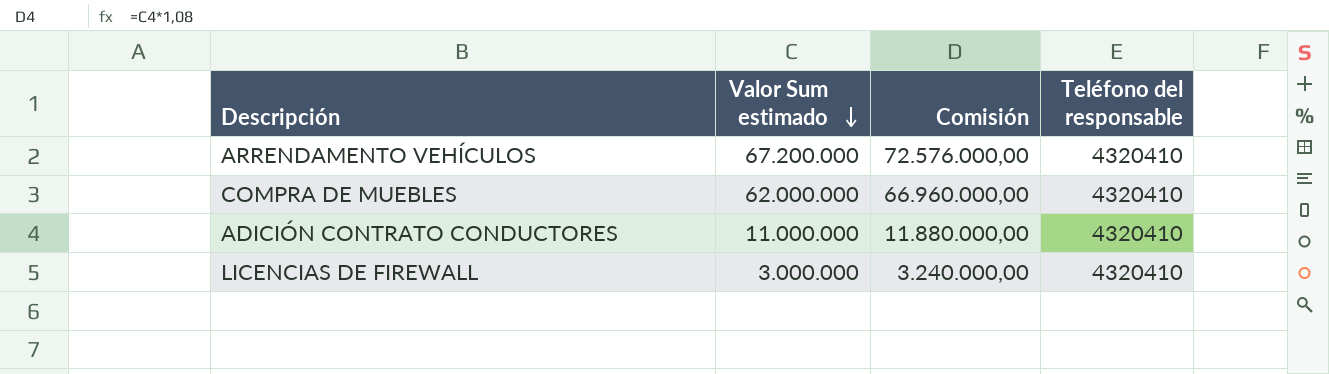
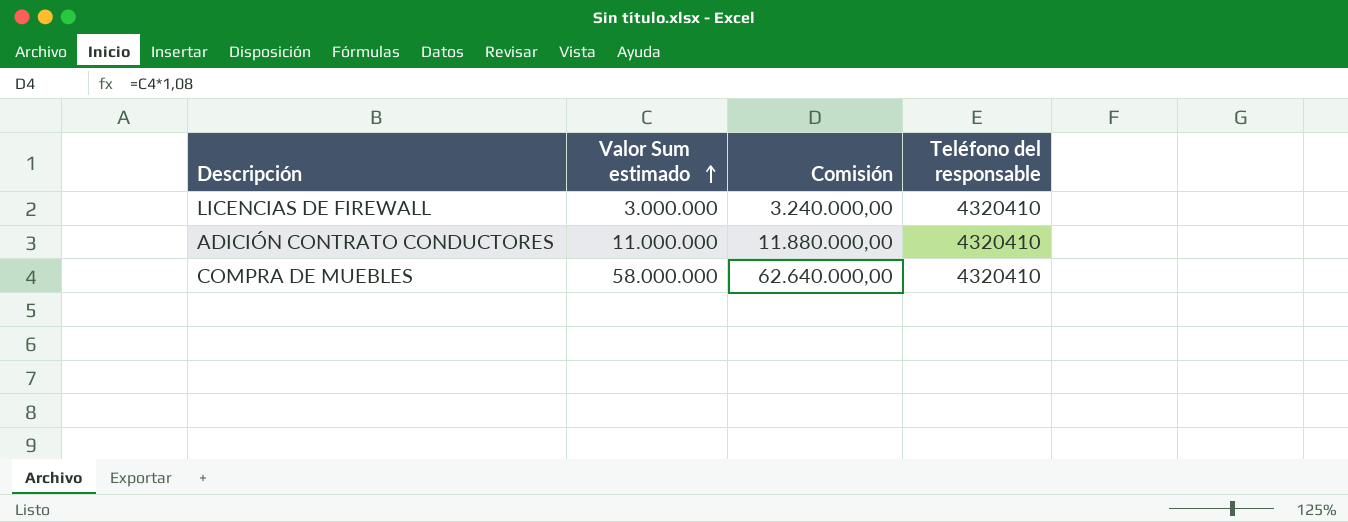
row order: Valor Sum estimado descending -> Valor Sum estimado ascending
row ARRENDAMENTO VEHÍCULOS: 67.200.000 | 72.576.000,00 | 4320410 -> none
COMPRA DE MUEBLES | Valor Sum estimado: 62.000.000 -> 58.000.000
COMPRA DE MUEBLES | Comisión: 66.960.000,00 -> 62.640.000,00

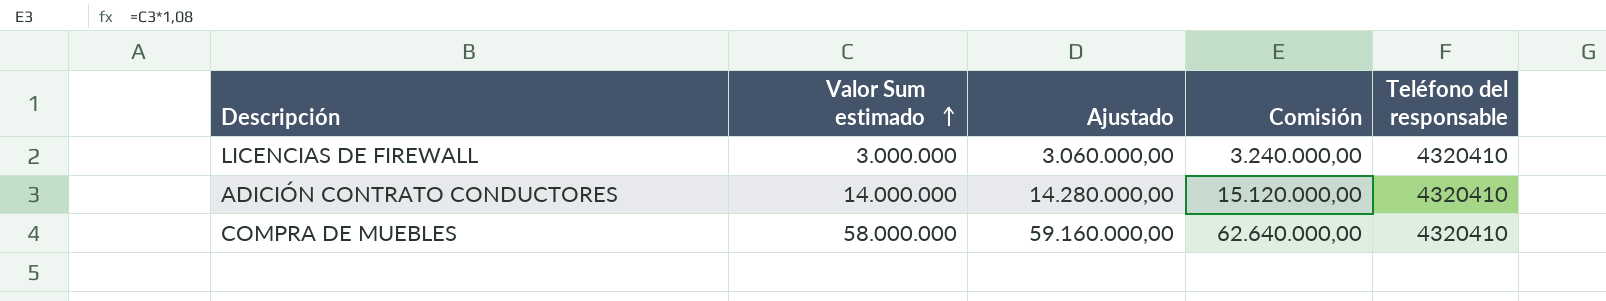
column Ajustado | formula: none -> [Valor Sum estimado] * 1,02
ADICIÓN CONTRATO CONDUCTORES | Valor Sum estimado: 11.000.000 -> 14.000.000
ADICIÓN CONTRATO CONDUCTORES | Comisión: 11.880.000,00 -> 15.120.000,00

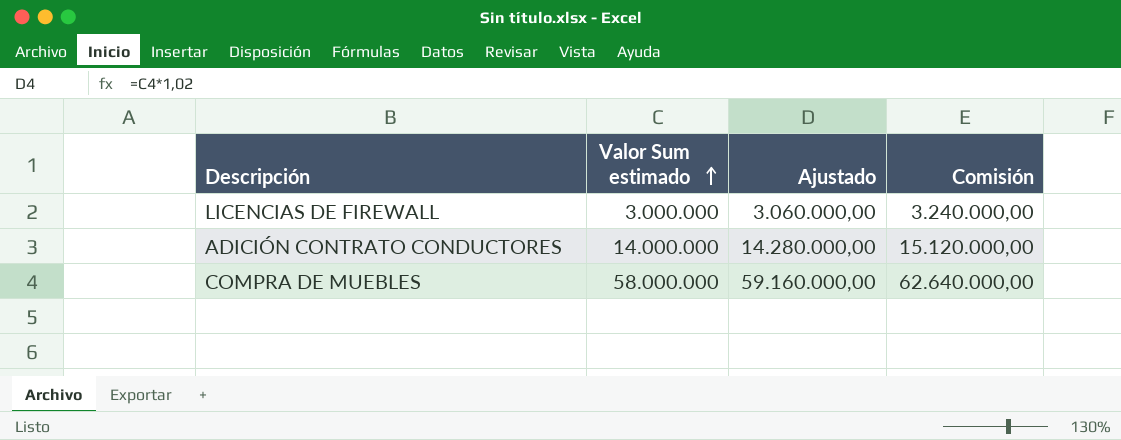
column Teléfono del responsable | position: 5 -> none

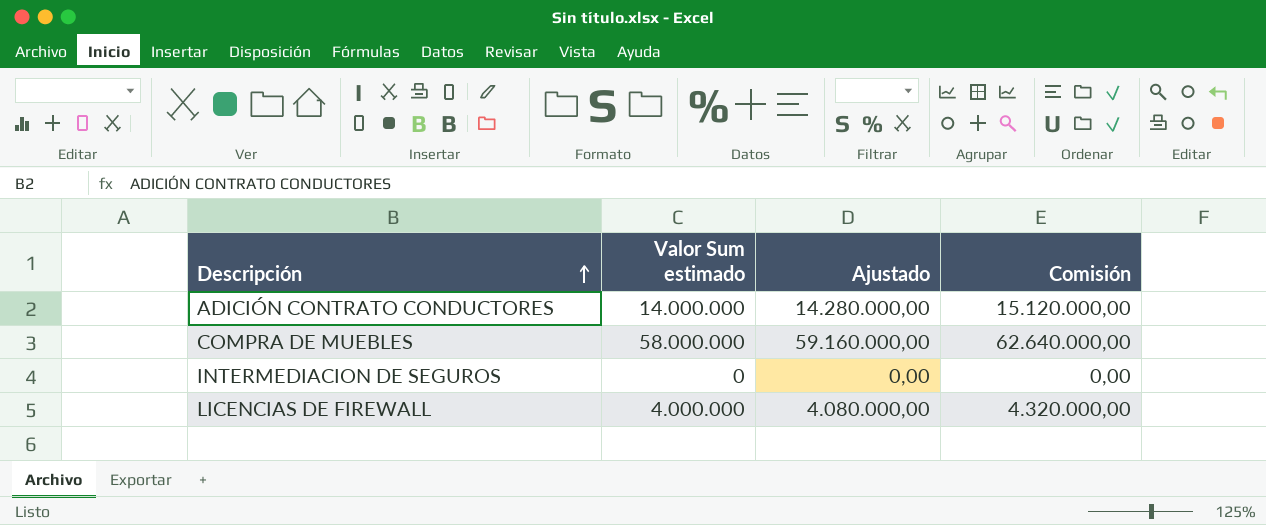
row order: Valor Sum estimado ascending -> Descripción ascending
row INTERMEDIACION DE SEGUROS: none -> 0 | 0,00 | 0,00
LICENCIAS DE FIREWALL | Valor Sum estimado: 3.000.000 -> 4.000.000
LICENCIAS DE FIREWALL | Ajustado: 3.060.000,00 -> 4.080.000,00
LICENCIAS DE FIREWALL | Comisión: 3.240.000,00 -> 4.320.000,00

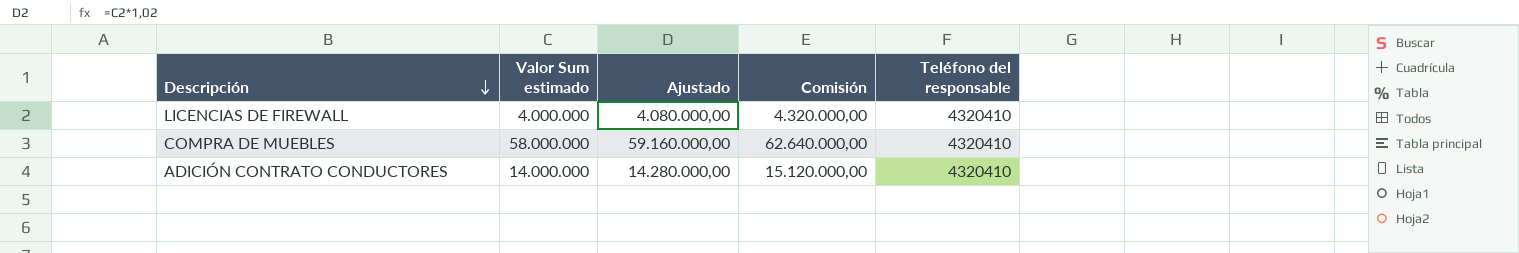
row order: Descripción ascending -> Descripción descending
column Teléfono del responsable | position: none -> 5
row INTERMEDIACION DE SEGUROS: 0 | 0,00 | 0,00 -> none

